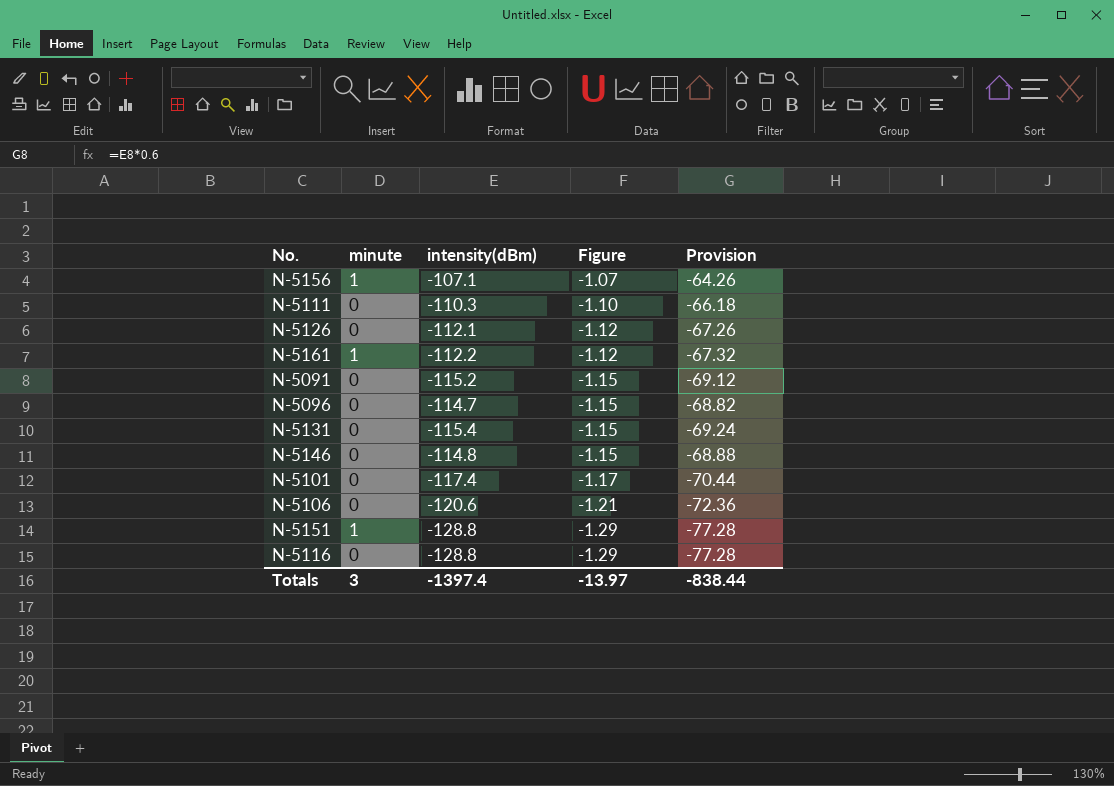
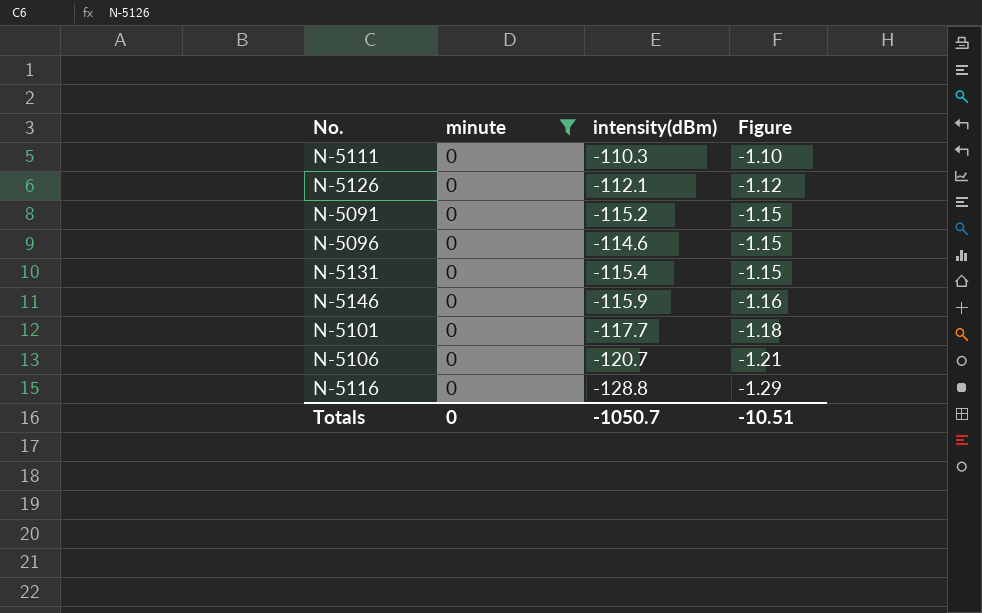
filter: none -> minute = 0
column Provision | formula: [intensity(dBm)] * 0.6 -> none
N-5096 | intensity(dBm): -114.7 -> -114.6
N-5146 | intensity(dBm): -114.8 -> -115.9
N-5146 | Figure: -1.15 -> -1.16
N-5101 | intensity(dBm): -117.4 -> -117.7
N-5101 | Figure: -1.17 -> -1.18
N-5106 | intensity(dBm): -120.6 -> -120.7
Totals | minute: 3 -> 0
Totals | intensity(dBm): -1397.4 -> -1050.7
Totals | Figure: -13.97 -> -10.51

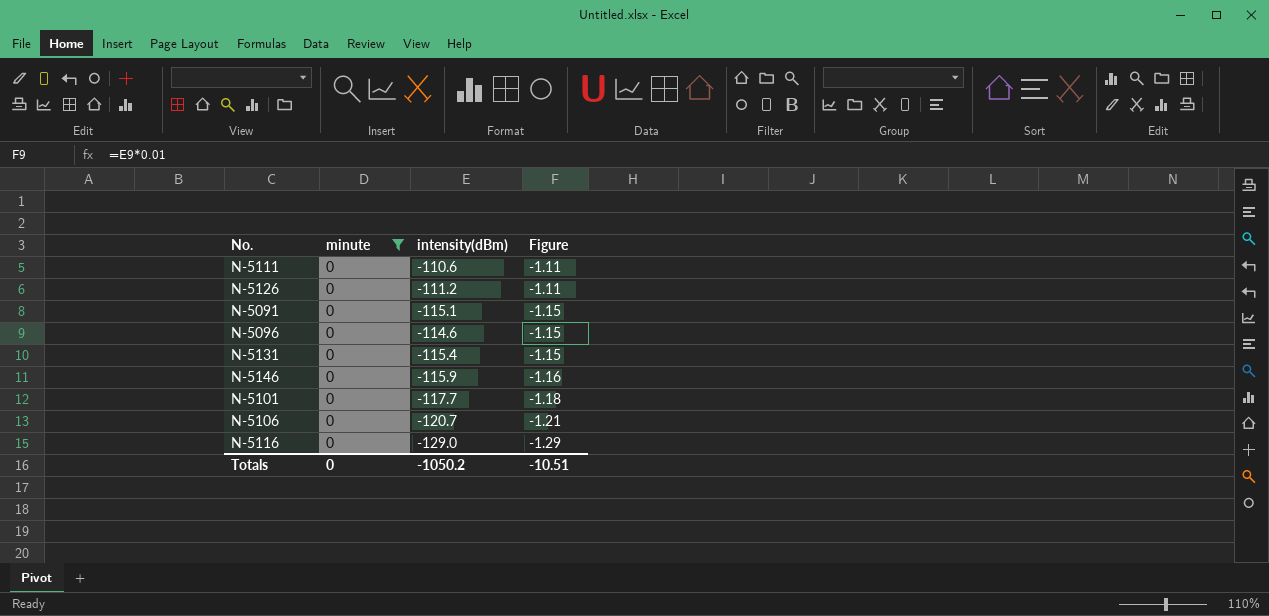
N-5111 | intensity(dBm): -110.3 -> -110.6
N-5111 | Figure: -1.10 -> -1.11
N-5126 | intensity(dBm): -112.1 -> -111.2
N-5126 | Figure: -1.12 -> -1.11
N-5091 | intensity(dBm): -115.2 -> -115.1
N-5116 | intensity(dBm): -128.8 -> -129.0
Totals | intensity(dBm): -1050.7 -> -1050.2

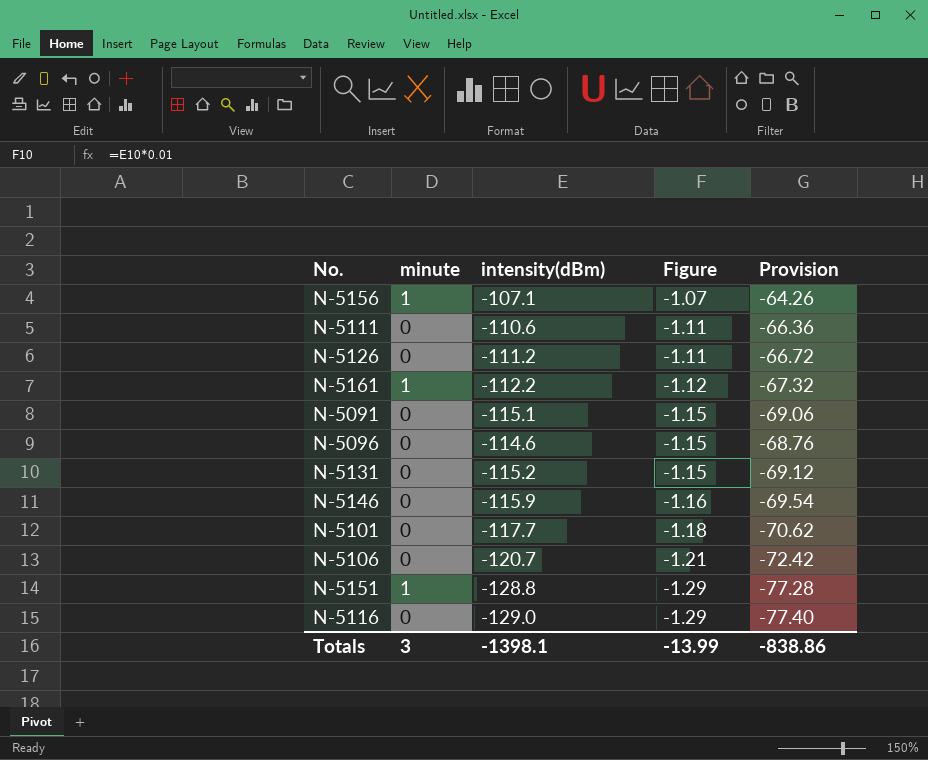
filter: minute = 0 -> none
column Provision | formula: none -> [intensity(dBm)] * 0.6
N-5131 | intensity(dBm): -115.4 -> -115.2
Totals | minute: 0 -> 3
Totals | intensity(dBm): -1050.2 -> -1398.1
Totals | Figure: -10.51 -> -13.99

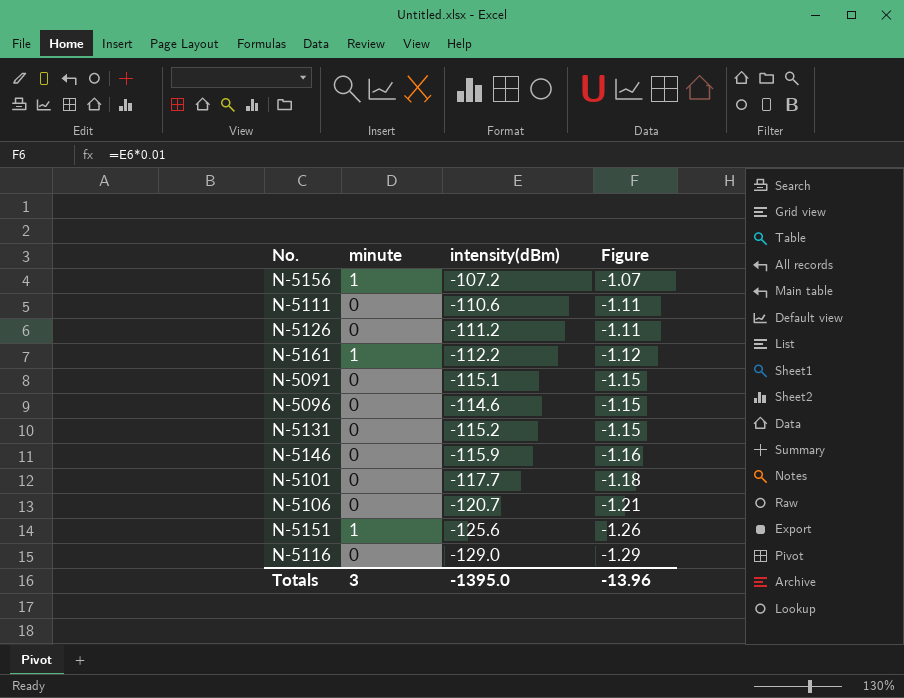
column Provision | formula: [intensity(dBm)] * 0.6 -> none
N-5156 | intensity(dBm): -107.1 -> -107.2
N-5151 | intensity(dBm): -128.8 -> -125.6
N-5151 | Figure: -1.29 -> -1.26
Totals | intensity(dBm): -1398.1 -> -1395.0
Totals | Figure: -13.99 -> -13.96

